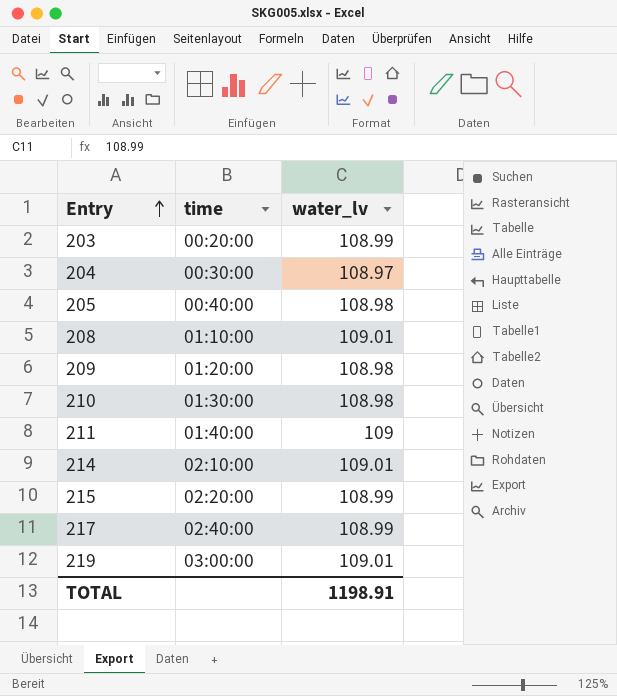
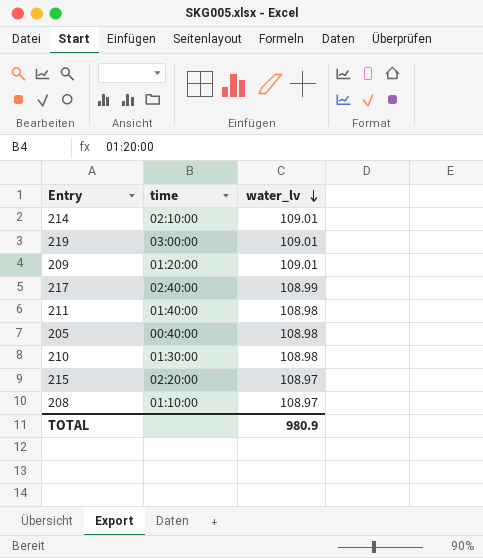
row order: Entry ascending -> water_lv descending
row 203: 00:20:00 | 108.99 -> none
row 204: 00:30:00 | 108.97 -> none
209 | water_lv: 108.98 -> 109.01
211 | water_lv: 109 -> 108.98
215 | water_lv: 108.99 -> 108.97
208 | water_lv: 109.01 -> 108.97
TOTAL | water_lv: 1198.91 -> 980.9

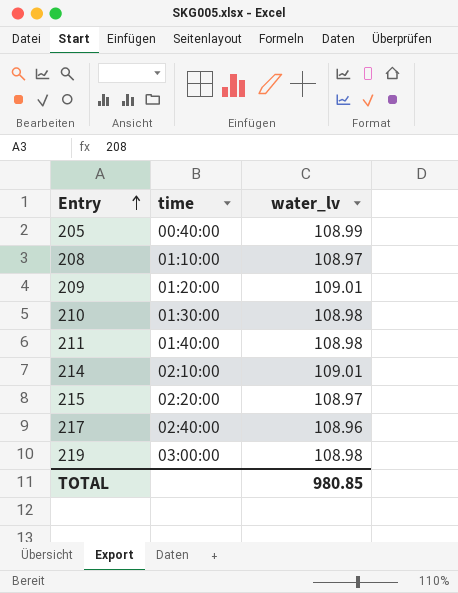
row order: water_lv descending -> Entry ascending
205 | water_lv: 108.98 -> 108.99
217 | water_lv: 108.99 -> 108.96
219 | water_lv: 109.01 -> 108.98
TOTAL | water_lv: 980.9 -> 980.85

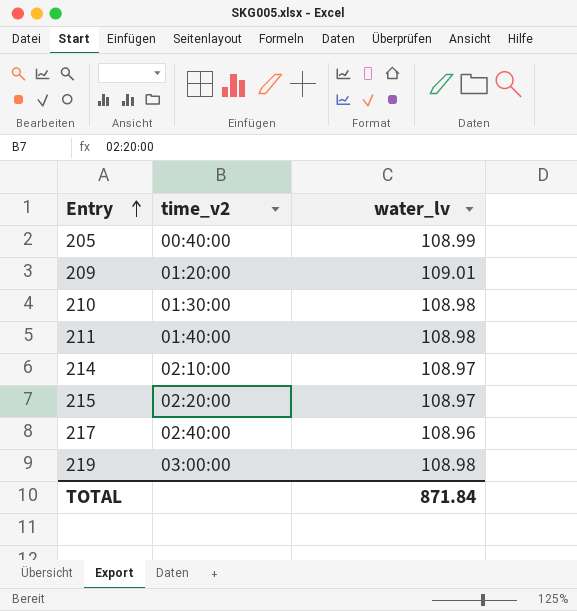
column name: time -> time_v2
row 208: 01:10:00 | 108.97 -> none
214 | water_lv: 109.01 -> 108.97
TOTAL | water_lv: 980.85 -> 871.84

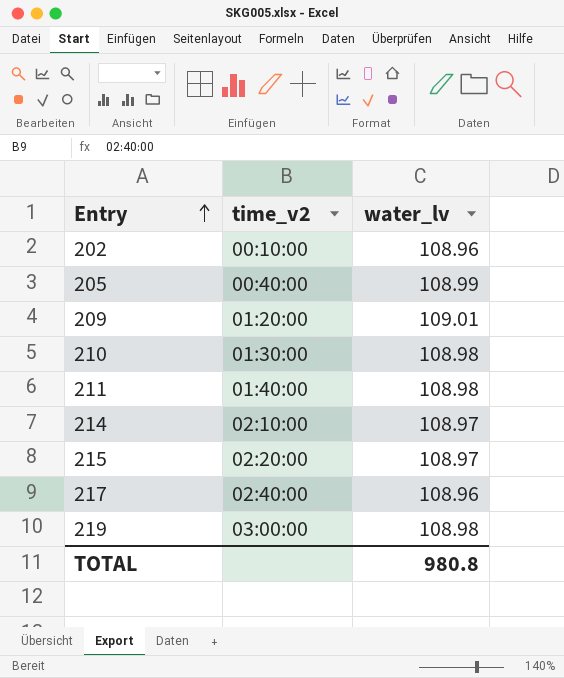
row 202: none -> 00:10:00 | 108.96
TOTAL | water_lv: 871.84 -> 980.8

